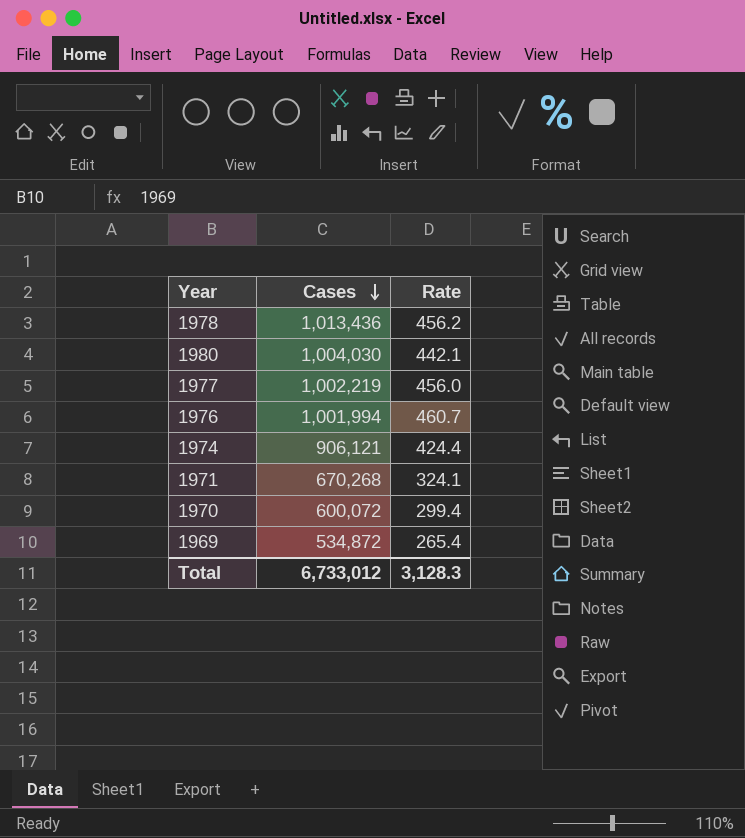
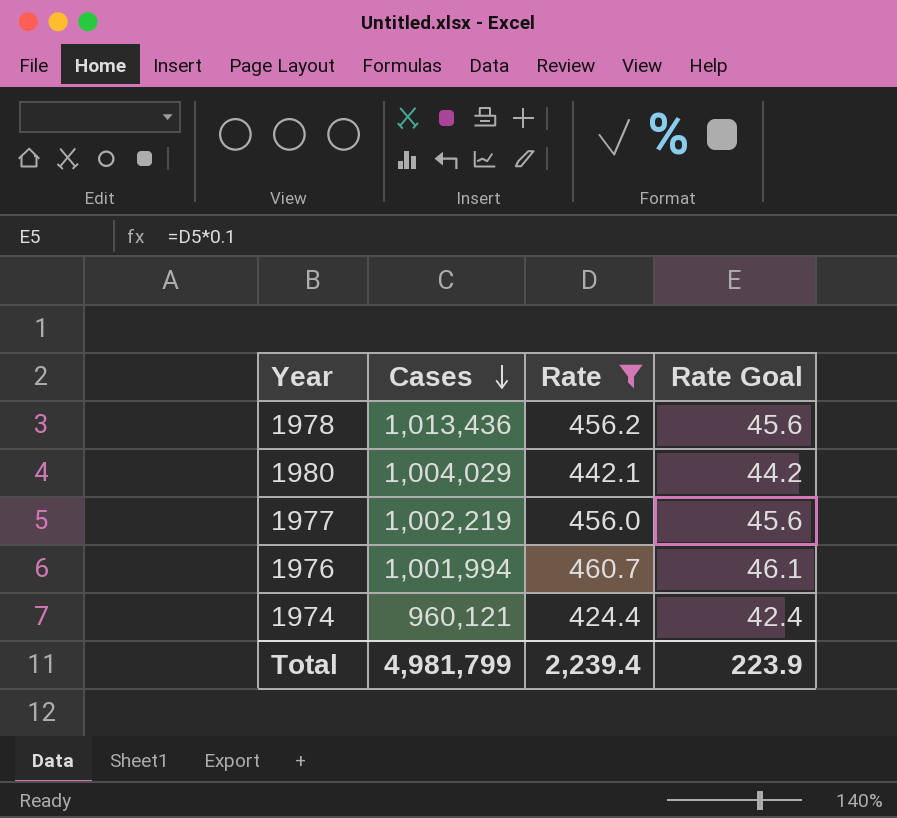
filter: none -> Rate >= 424.4
column Rate Goal | formula: none -> [Rate] * 0.1
1980 | Cases: 1,004,030 -> 1,004,029
1974 | Cases: 906,121 -> 960,121
Total | Cases: 6,733,012 -> 4,981,799
Total | Rate: 3,128.3 -> 2,239.4

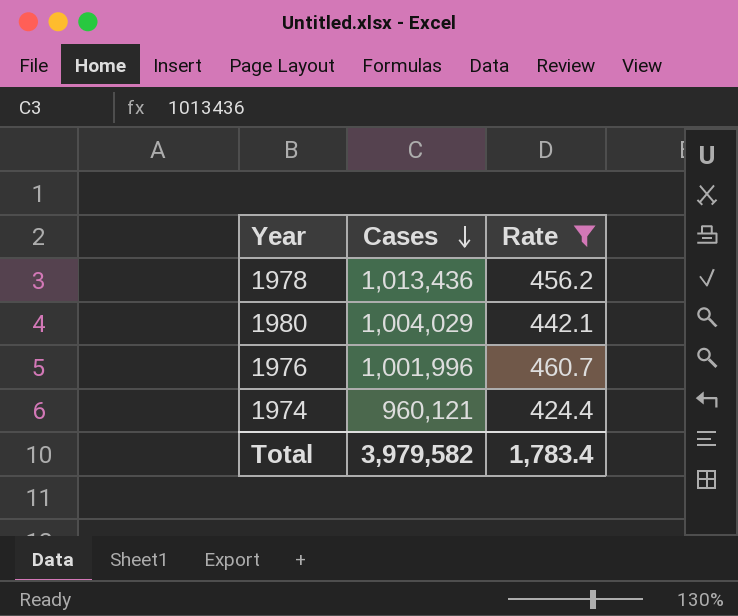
column Rate Goal | formula: [Rate] * 0.1 -> none
row 1977: 1,002,219 | 456.0 | 45.6 -> none
1976 | Cases: 1,001,994 -> 1,001,996
Total | Cases: 4,981,799 -> 3,979,582
Total | Rate: 2,239.4 -> 1,783.4

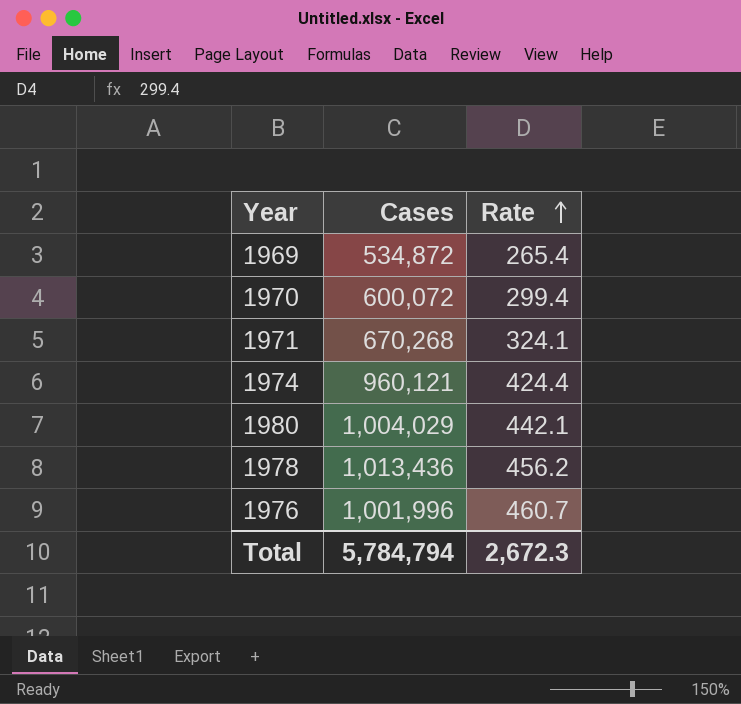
filter: Rate >= 424.4 -> none
row order: Cases descending -> Rate ascending
Total | Cases: 3,979,582 -> 5,784,794
Total | Rate: 1,783.4 -> 2,672.3

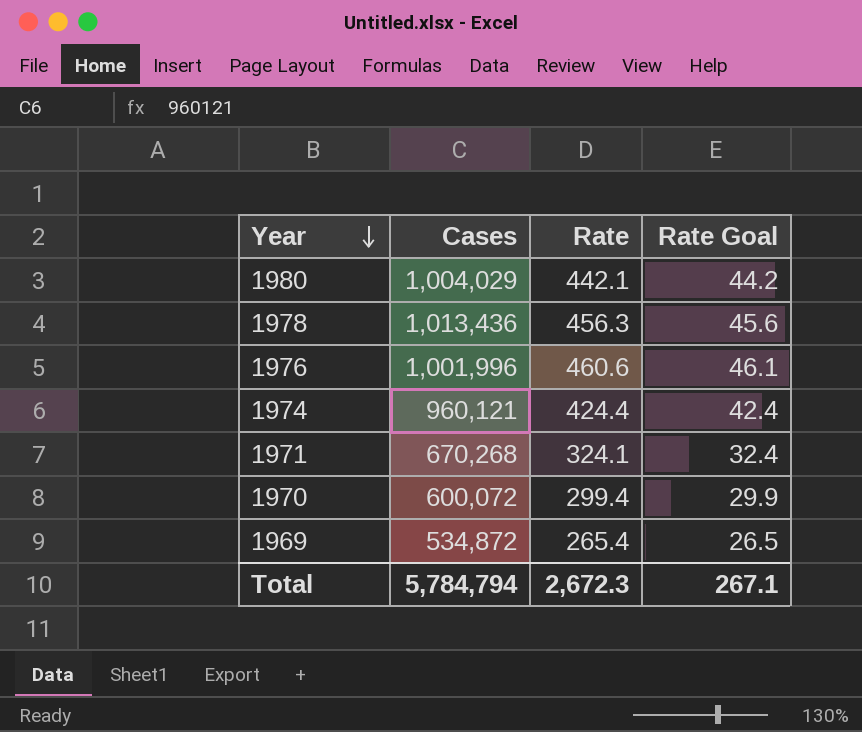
row order: Rate ascending -> Year descending
column Rate Goal | formula: none -> [Rate] * 0.1
1978 | Rate: 456.2 -> 456.3
1976 | Rate: 460.7 -> 460.6

